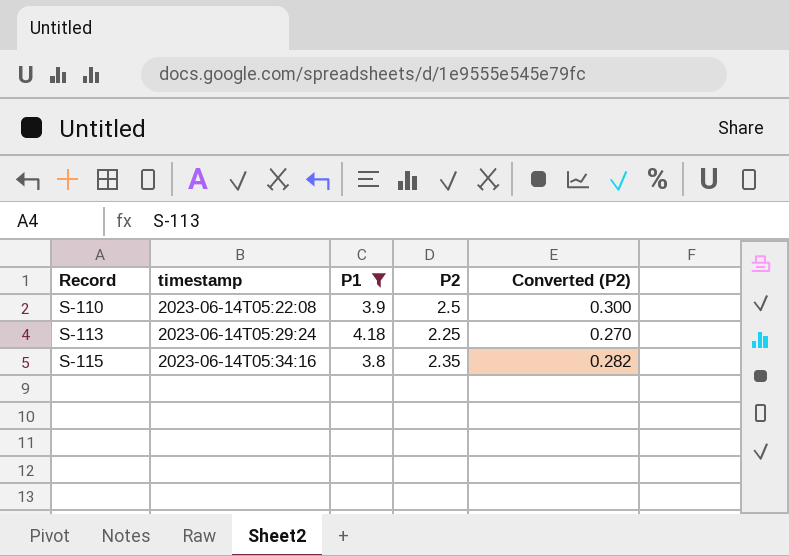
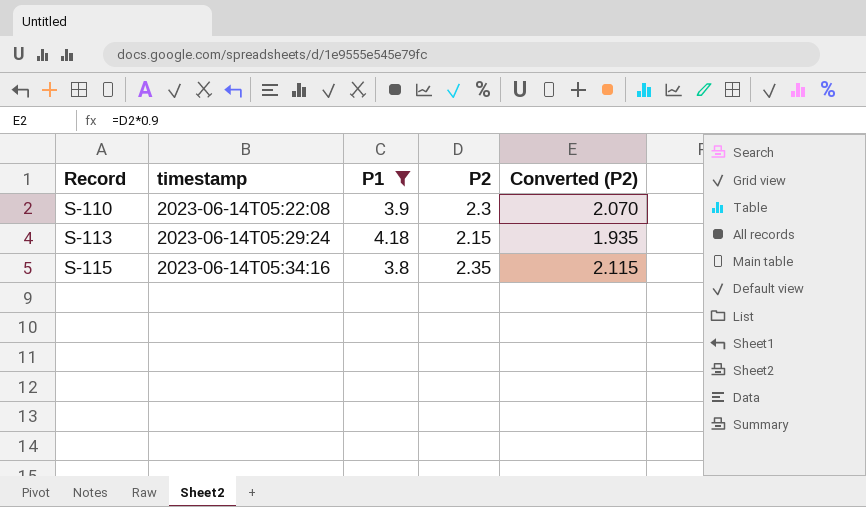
column Converted (P2) | formula: [P2] * 0.12 -> [P2] * 0.9
S-110 | P2: 2.5 -> 2.3
S-113 | P2: 2.25 -> 2.15

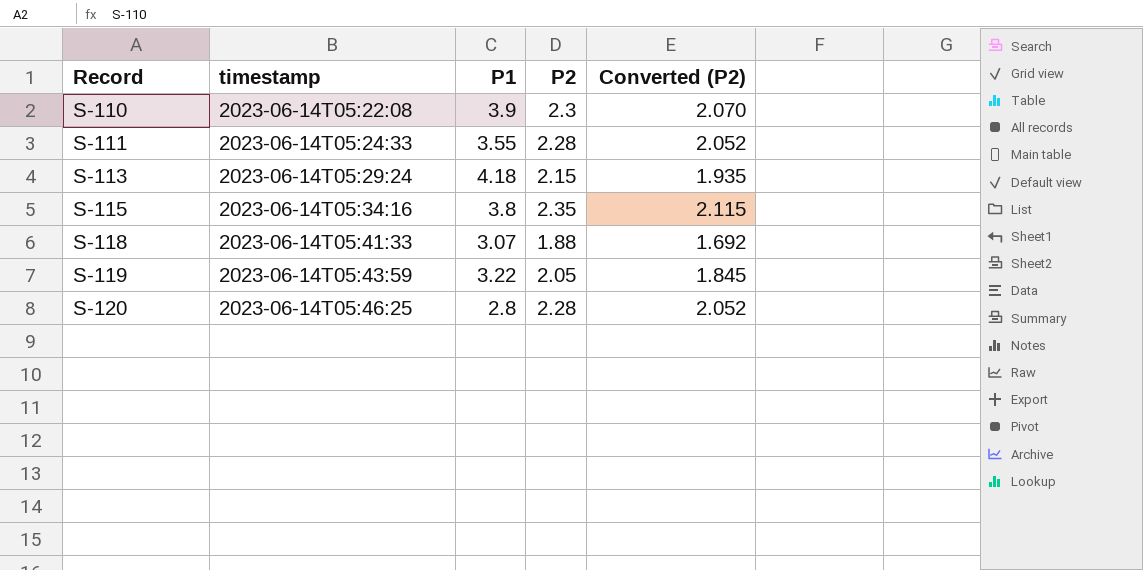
filter: P1 >= 3.8 -> none

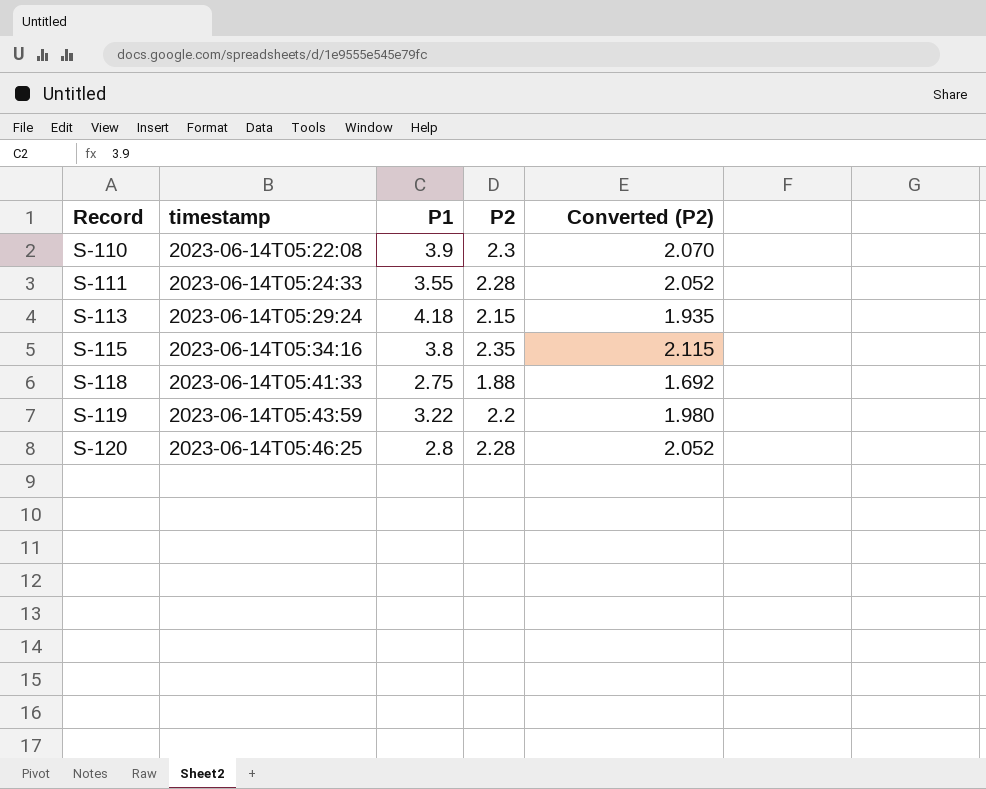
S-118 | P1: 3.07 -> 2.75
S-119 | P2: 2.05 -> 2.2
S-119 | Converted (P2): 1.845 -> 1.980

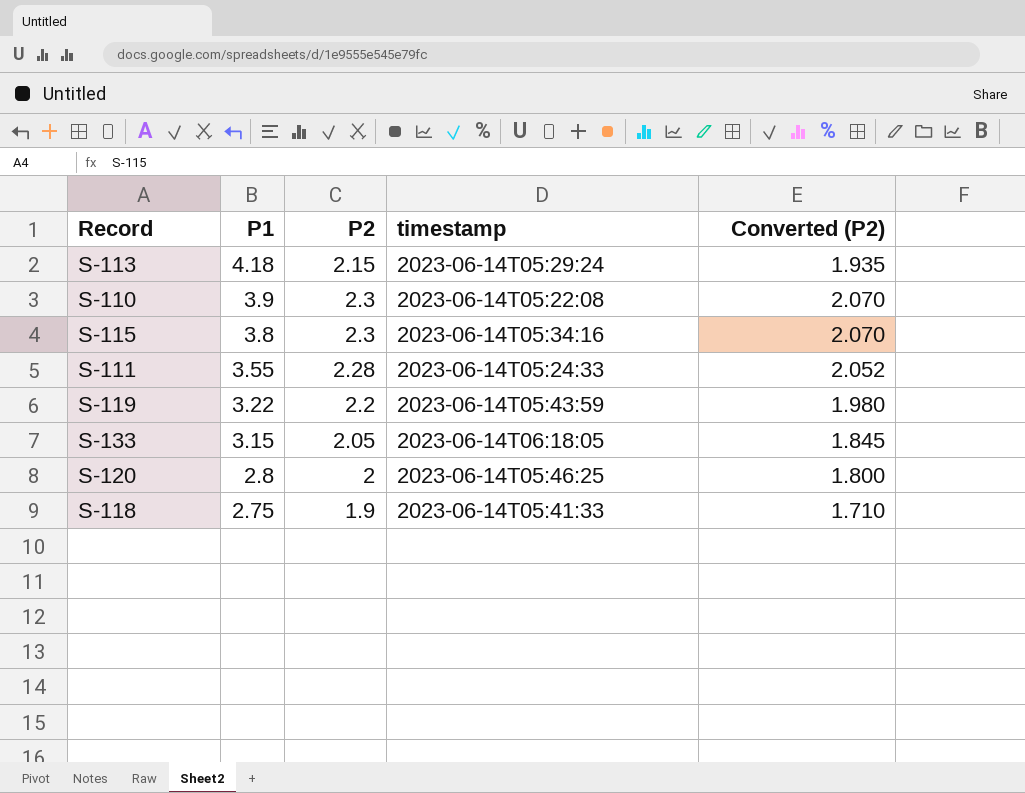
row order: Record ascending -> P1 descending
column timestamp | position: 2 -> 4
S-115 | P2: 2.35 -> 2.3
S-115 | Converted (P2): 2.115 -> 2.070
row S-133: none -> 3.15 | 2.05 | 2023-06-14T06:18:05 | 1.845
S-120 | P2: 2.28 -> 2
S-120 | Converted (P2): 2.052 -> 1.800
S-118 | P2: 1.88 -> 1.9
S-118 | Converted (P2): 1.692 -> 1.710

